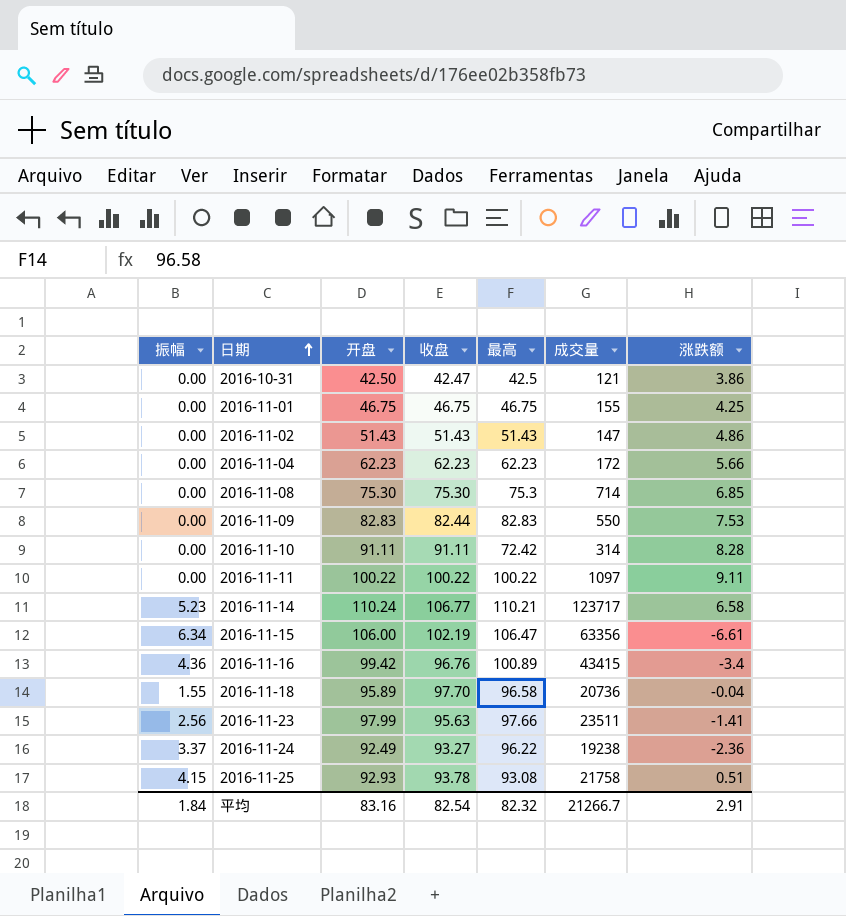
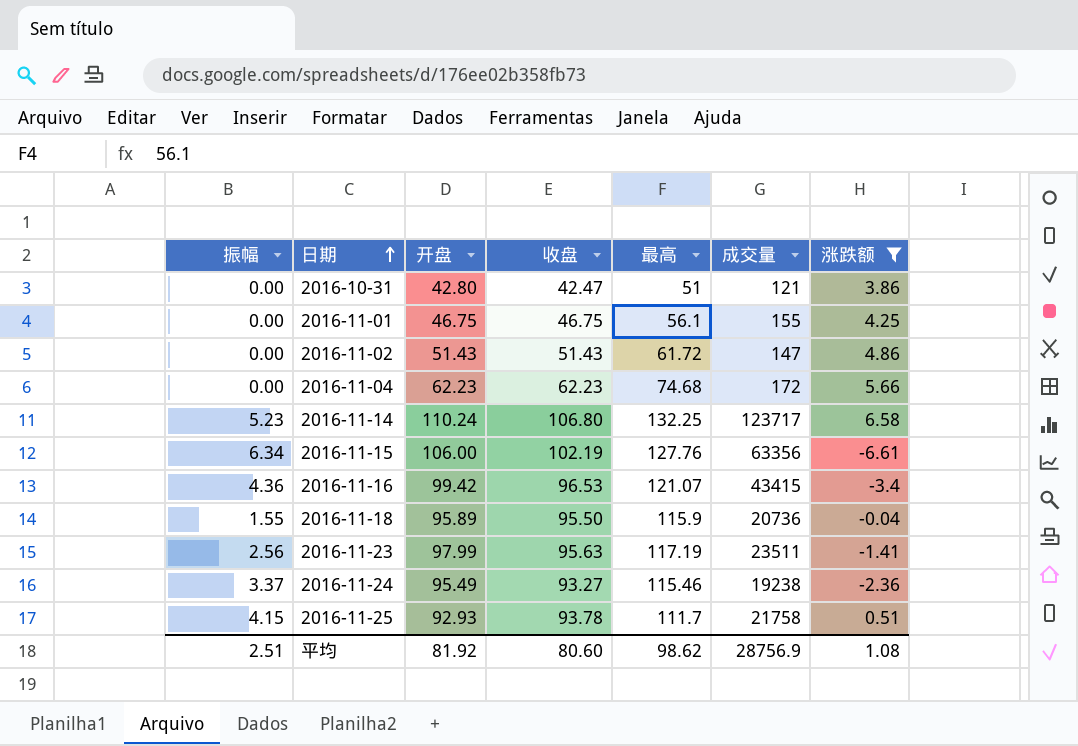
filter: none -> 涨跌额 <= 6.58
2016-10-31 | 开盘: 42.50 -> 42.80
2016-10-31 | 最高: 42.5 -> 51
2016-11-01 | 最高: 46.75 -> 56.1
2016-11-02 | 最高: 51.43 -> 61.72
2016-11-04 | 最高: 62.23 -> 74.68
2016-11-14 | 收盘: 106.77 -> 106.80
2016-11-14 | 最高: 110.21 -> 132.25
2016-11-15 | 最高: 106.47 -> 127.76
2016-11-16 | 收盘: 96.76 -> 96.53
2016-11-16 | 最高: 100.89 -> 121.07
2016-11-18 | 收盘: 97.70 -> 95.50
2016-11-18 | 最高: 96.58 -> 115.9
2016-11-23 | 最高: 97.66 -> 117.19
2016-11-24 | 开盘: 92.49 -> 95.49
2016-11-24 | 最高: 96.22 -> 115.46
2016-11-25 | 最高: 93.08 -> 111.7
平均 | 振幅: 1.84 -> 2.51
平均 | 开盘: 83.16 -> 81.92
平均 | 收盘: 82.54 -> 80.60
平均 | 最高: 82.32 -> 98.62
平均 | 成交量: 21266.7 -> 28756.9
平均 | 涨跌额: 2.91 -> 1.08

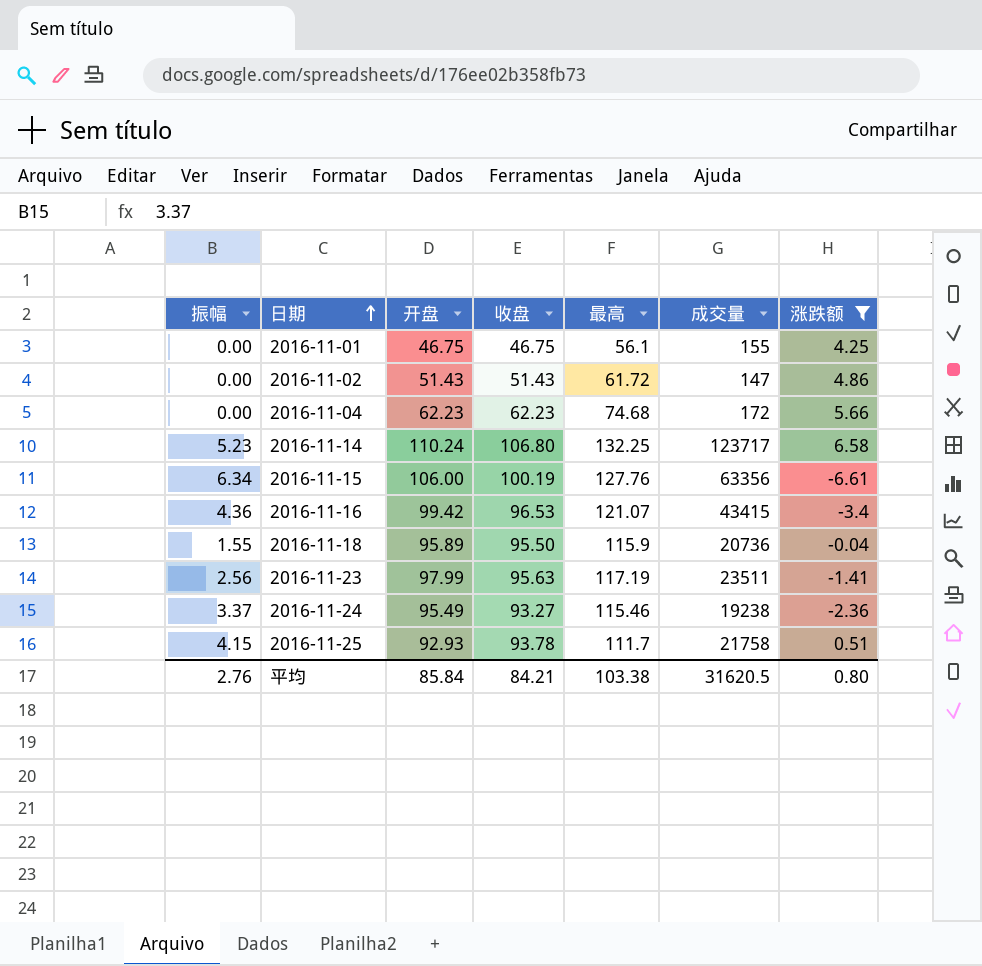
row 2016-10-31: 0.00 | 42.80 | 42.47 | 51 | 121 | 3.86 -> none
2016-11-15 | 收盘: 102.19 -> 100.19
平均 | 振幅: 2.51 -> 2.76
平均 | 开盘: 81.92 -> 85.84
平均 | 收盘: 80.60 -> 84.21
平均 | 最高: 98.62 -> 103.38
平均 | 成交量: 28756.9 -> 31620.5
平均 | 涨跌额: 1.08 -> 0.80

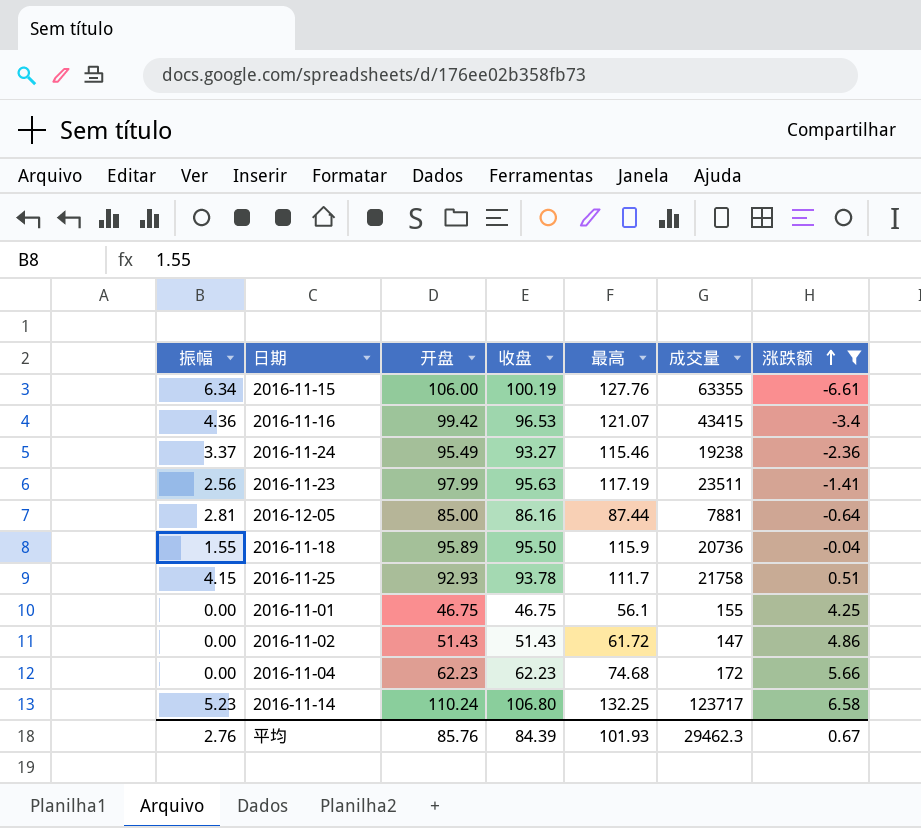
row order: 日期 ascending -> 涨跌额 ascending
2016-11-15 | 成交量: 63356 -> 63355
row 2016-12-05: none -> 2.81 | 85.00 | 86.16 | 87.44 | 7881 | -0.64
平均 | 开盘: 85.84 -> 85.76
平均 | 收盘: 84.21 -> 84.39
平均 | 最高: 103.38 -> 101.93
平均 | 成交量: 31620.5 -> 29462.3
平均 | 涨跌额: 0.80 -> 0.67

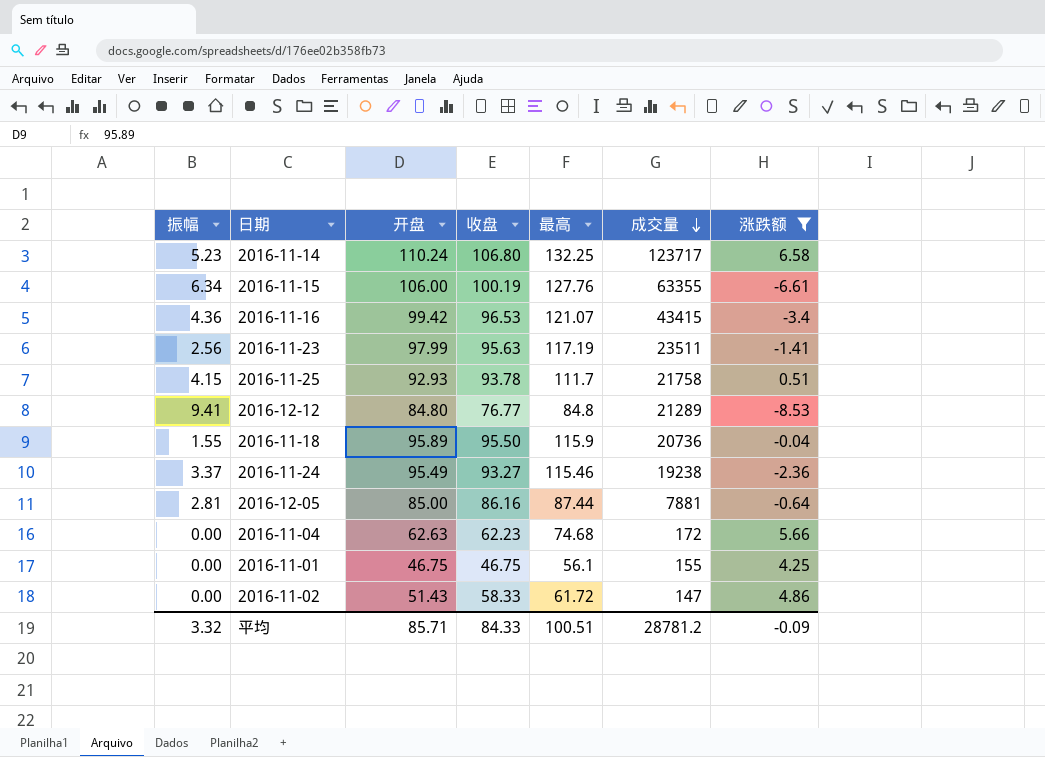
row order: 涨跌额 ascending -> 成交量 descending
row 2016-12-12: none -> 9.41 | 84.80 | 76.77 | 84.8 | 21289 | -8.53
2016-11-04 | 开盘: 62.23 -> 62.63
2016-11-02 | 收盘: 51.43 -> 58.33
平均 | 振幅: 2.76 -> 3.32
平均 | 开盘: 85.76 -> 85.71
平均 | 收盘: 84.39 -> 84.33
平均 | 最高: 101.93 -> 100.51
平均 | 成交量: 29462.3 -> 28781.2
平均 | 涨跌额: 0.67 -> -0.09

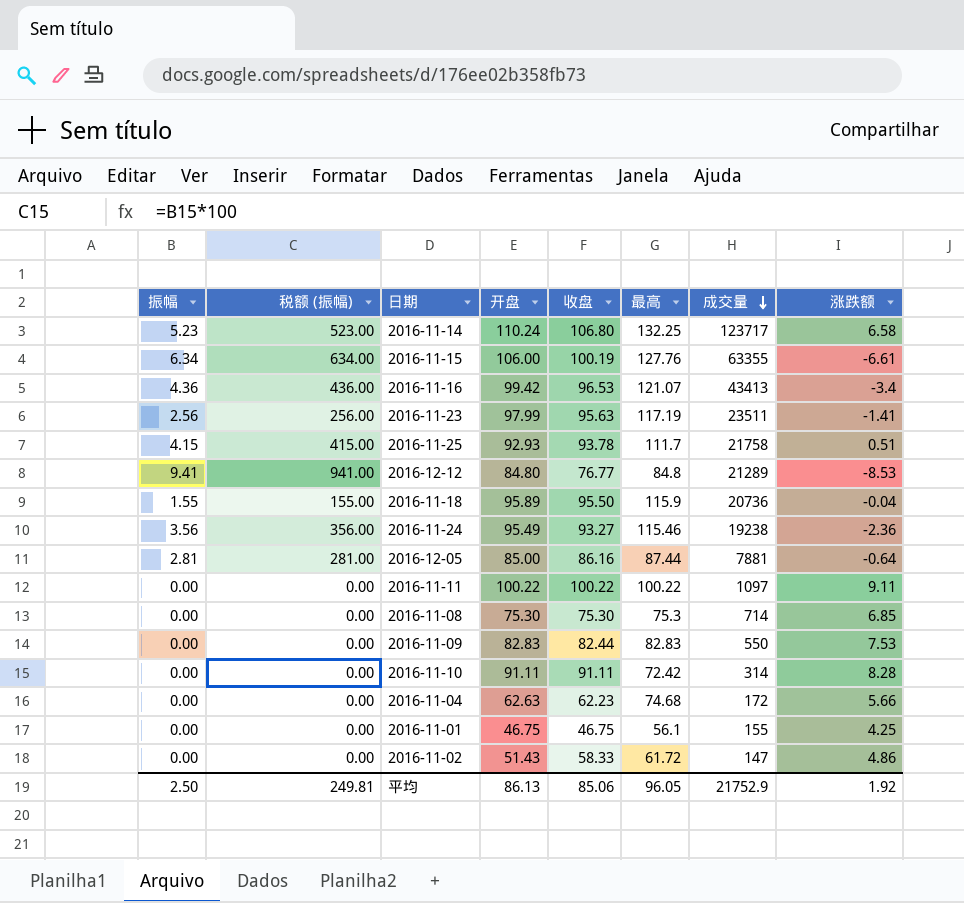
filter: 涨跌额 <= 6.58 -> none
column 税额 (振幅) | formula: none -> [振幅] * 100
2016-11-16 | 成交量: 43415 -> 43413
2016-11-24 | 振幅: 3.37 -> 3.56
平均 | 振幅: 3.32 -> 2.50
平均 | 开盘: 85.71 -> 86.13
平均 | 收盘: 84.33 -> 85.06
平均 | 最高: 100.51 -> 96.05
平均 | 成交量: 28781.2 -> 21752.9
平均 | 涨跌额: -0.09 -> 1.92

